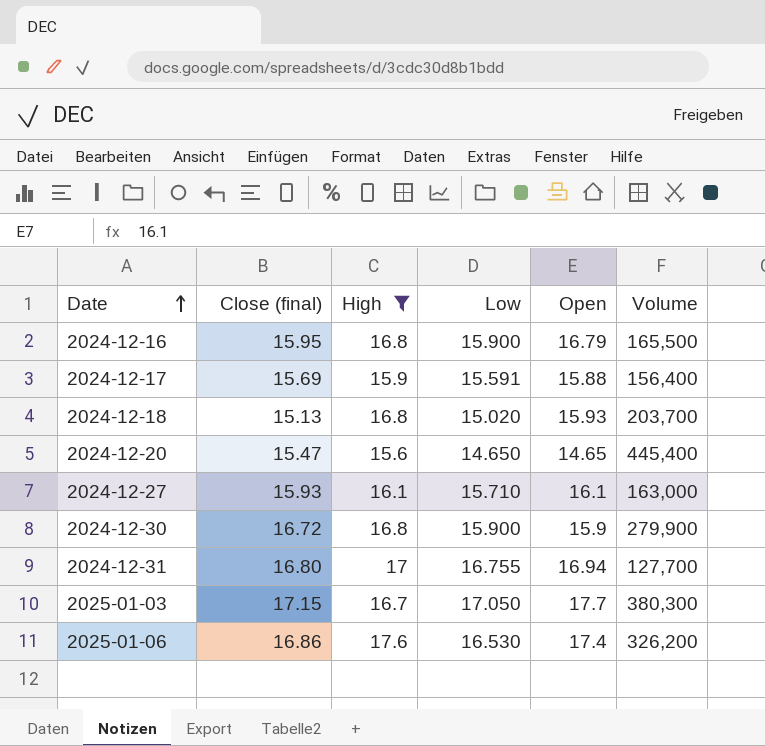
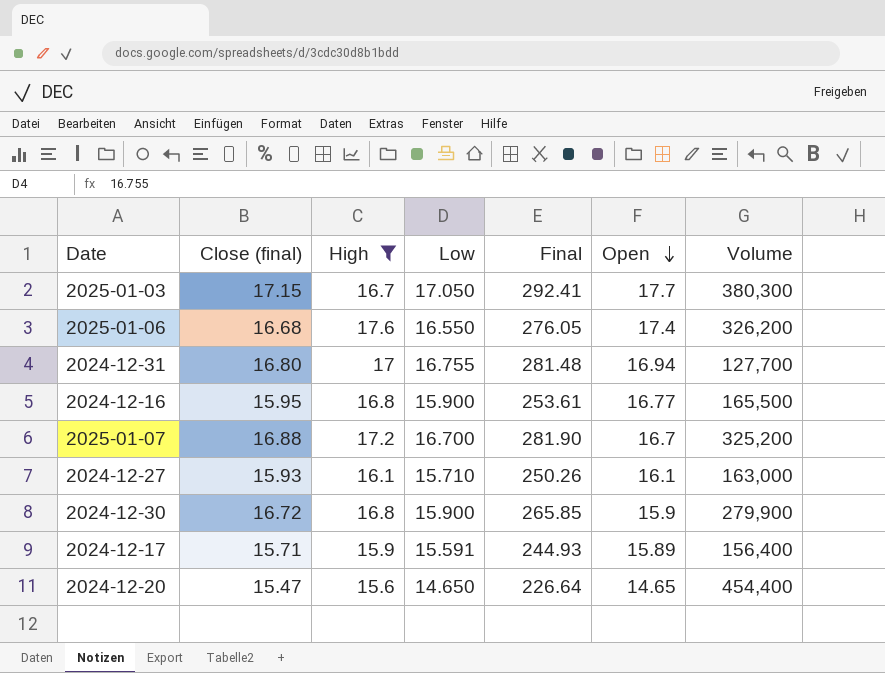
row order: Date ascending -> Open descending
column Final | formula: none -> [Close (final)] * [Low]
row 2024-12-18: 15.13 | 16.8 | 15.020 | 15.93 | 203,700 -> none
2025-01-06 | Close (final): 16.86 -> 16.68
2025-01-06 | Low: 16.530 -> 16.550
2024-12-16 | Open: 16.79 -> 16.77
row 2025-01-07: none -> 16.88 | 17.2 | 16.700 | 281.90 | 16.7 | 325,200
2024-12-17 | Close (final): 15.69 -> 15.71
2024-12-17 | Open: 15.88 -> 15.89
2024-12-20 | Volume: 445,400 -> 454,400

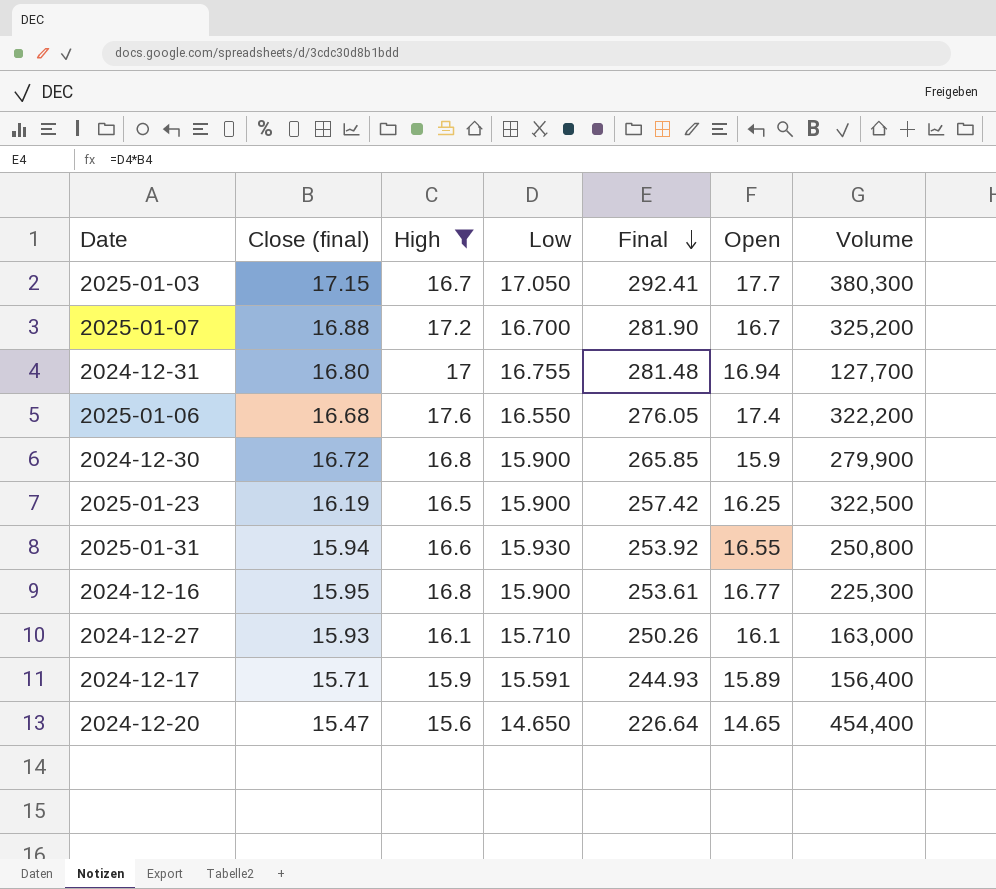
row order: Open descending -> Final descending
2025-01-06 | Volume: 326,200 -> 322,200
row 2025-01-23: none -> 16.19 | 16.5 | 15.900 | 257.42 | 16.25 | 322,500
row 2025-01-31: none -> 15.94 | 16.6 | 15.930 | 253.92 | 16.55 | 250,800
2024-12-16 | Volume: 165,500 -> 225,300

